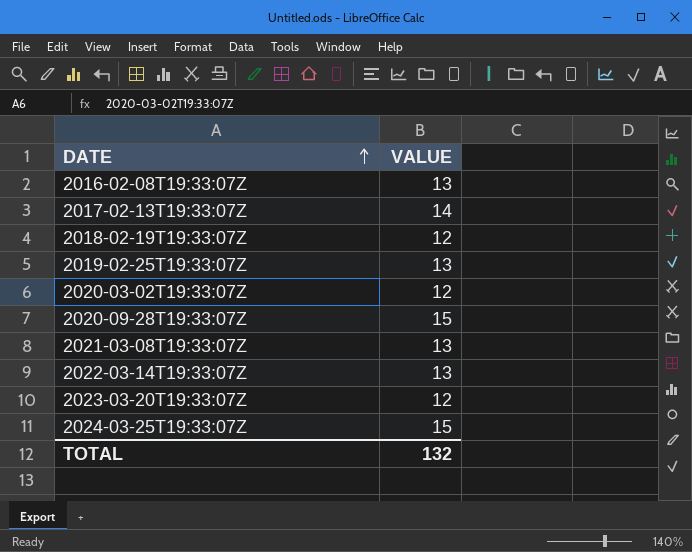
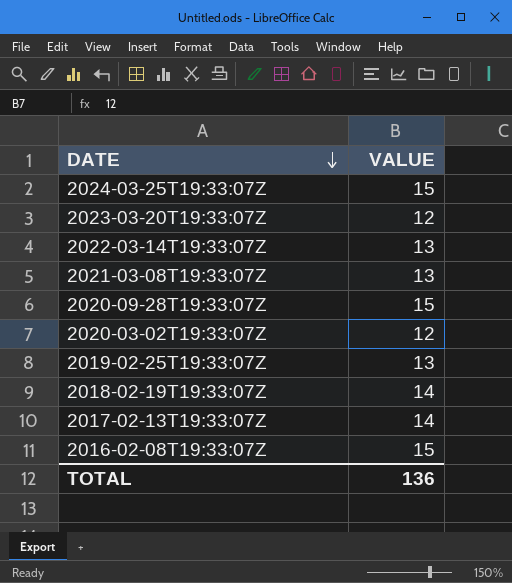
row order: DATE ascending -> DATE descending
2018-02-19T19:33:07Z | VALUE: 12 -> 14
2016-02-08T19:33:07Z | VALUE: 13 -> 15
TOTAL | VALUE: 132 -> 136

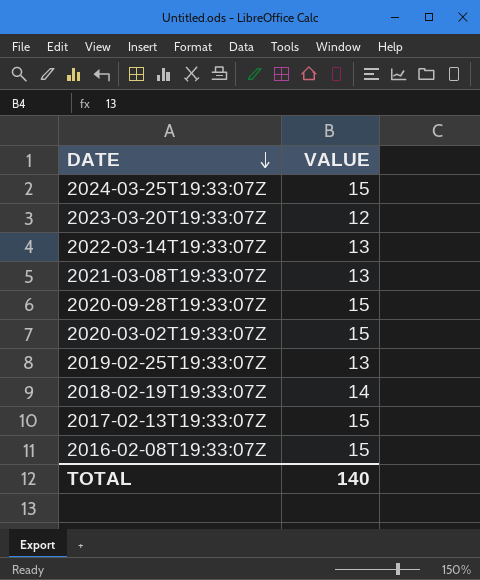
2020-03-02T19:33:07Z | VALUE: 12 -> 15
2017-02-13T19:33:07Z | VALUE: 14 -> 15
TOTAL | VALUE: 136 -> 140

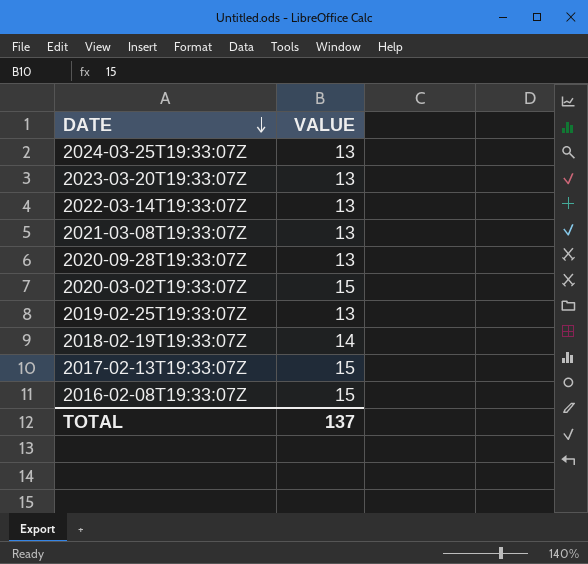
2024-03-25T19:33:07Z | VALUE: 15 -> 13
2023-03-20T19:33:07Z | VALUE: 12 -> 13
2020-09-28T19:33:07Z | VALUE: 15 -> 13
TOTAL | VALUE: 140 -> 137

